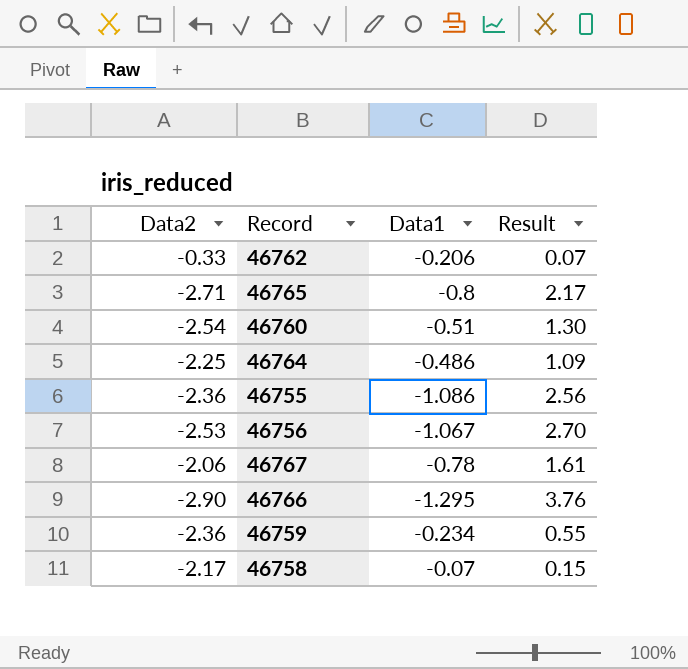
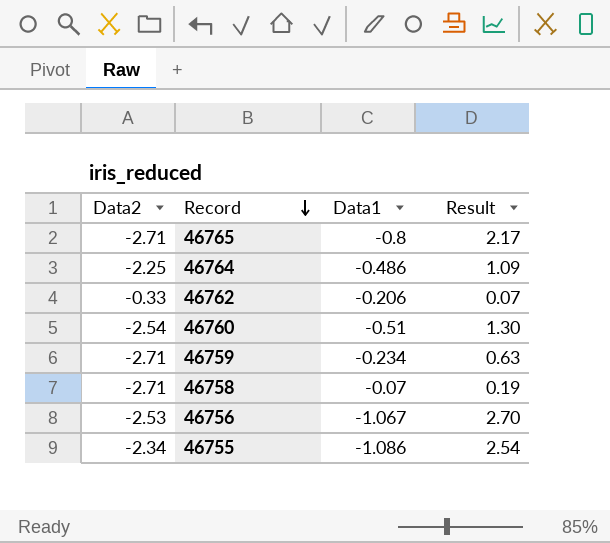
row order: none -> Record descending
row 46767: -2.06 | -0.78 | 1.61 -> none
row 46766: -2.90 | -1.295 | 3.76 -> none
46759 | Data2: -2.36 -> -2.71
46759 | Result: 0.55 -> 0.63
46758 | Data2: -2.17 -> -2.71
46758 | Result: 0.15 -> 0.19
46755 | Data2: -2.36 -> -2.34
46755 | Result: 2.56 -> 2.54

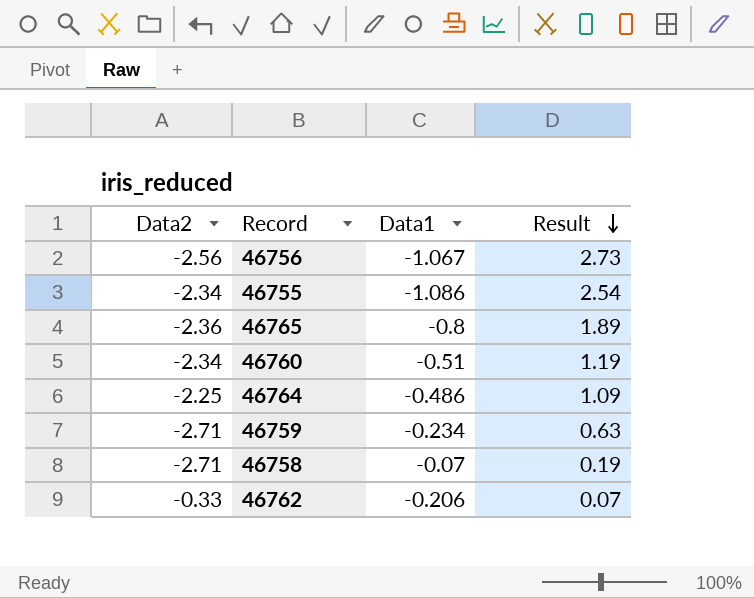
row order: Record descending -> Result descending
46756 | Data2: -2.53 -> -2.56
46756 | Result: 2.70 -> 2.73
46765 | Data2: -2.71 -> -2.36
46765 | Result: 2.17 -> 1.89
46760 | Data2: -2.54 -> -2.34
46760 | Result: 1.30 -> 1.19

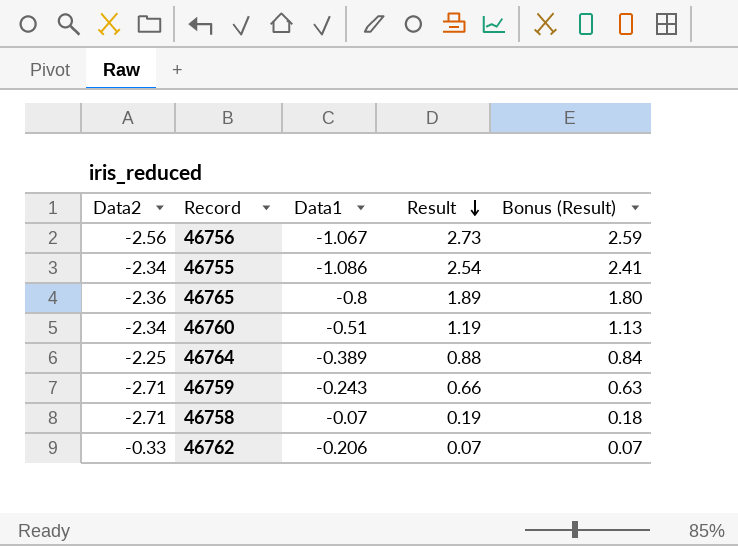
column Bonus (Result) | formula: none -> [Result] * 0.95
46764 | Data1: -0.486 -> -0.389
46764 | Result: 1.09 -> 0.88
46759 | Data1: -0.234 -> -0.243
46759 | Result: 0.63 -> 0.66

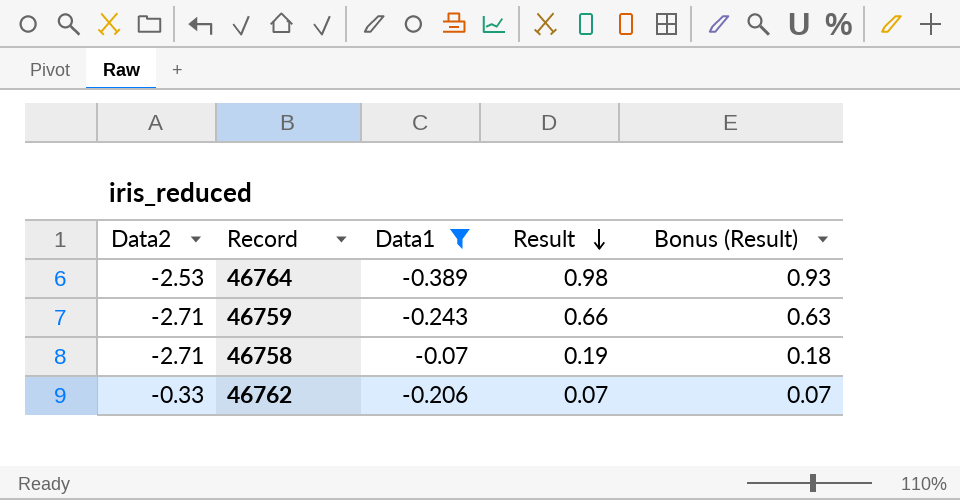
filter: none -> Data1 >= -0.389
46764 | Data2: -2.25 -> -2.53
46764 | Result: 0.88 -> 0.98
46764 | Bonus (Result): 0.84 -> 0.93

